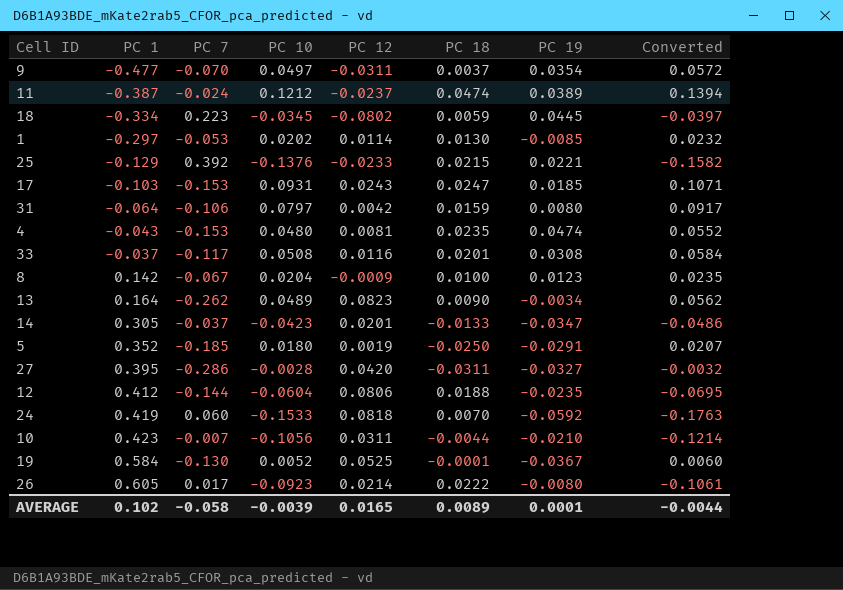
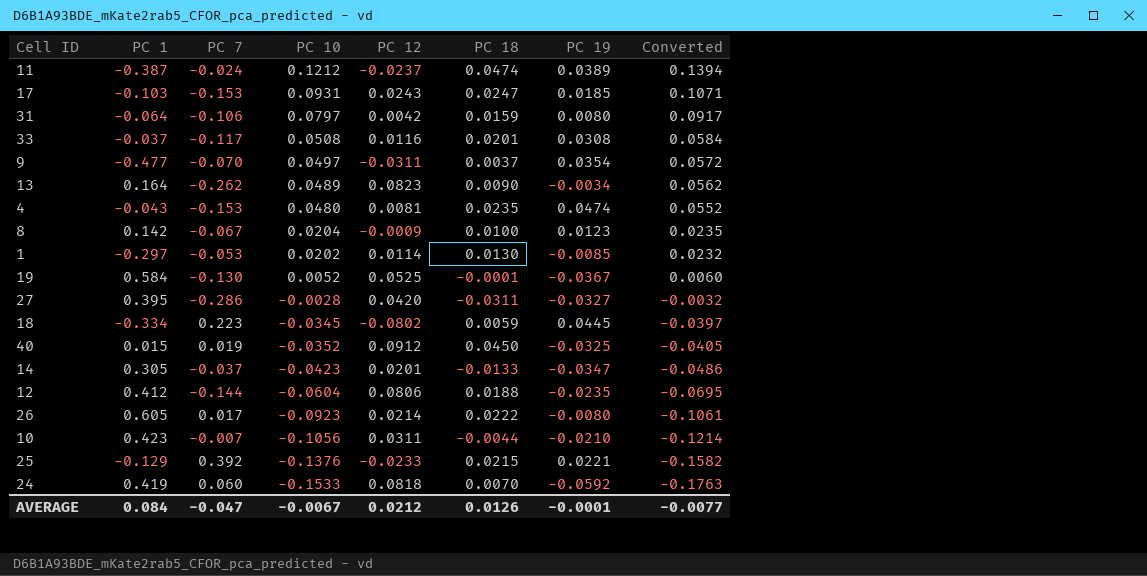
row order: PC 1 ascending -> PC 10 descending
row 5: 0.352 | -0.185 | 0.0180 | 0.0019 | -0.0250 | -0.0291 | 0.0207 -> none
row 40: none -> 0.015 | 0.019 | -0.0352 | 0.0912 | 0.0450 | -0.0325 | -0.0405
AVERAGE | PC 1: 0.102 -> 0.084
AVERAGE | PC 7: -0.058 -> -0.047
AVERAGE | PC 10: -0.0039 -> -0.0067
AVERAGE | PC 12: 0.0165 -> 0.0212
AVERAGE | PC 18: 0.0089 -> 0.0126
AVERAGE | PC 19: 0.0001 -> -0.0001
AVERAGE | Converted: -0.0044 -> -0.0077

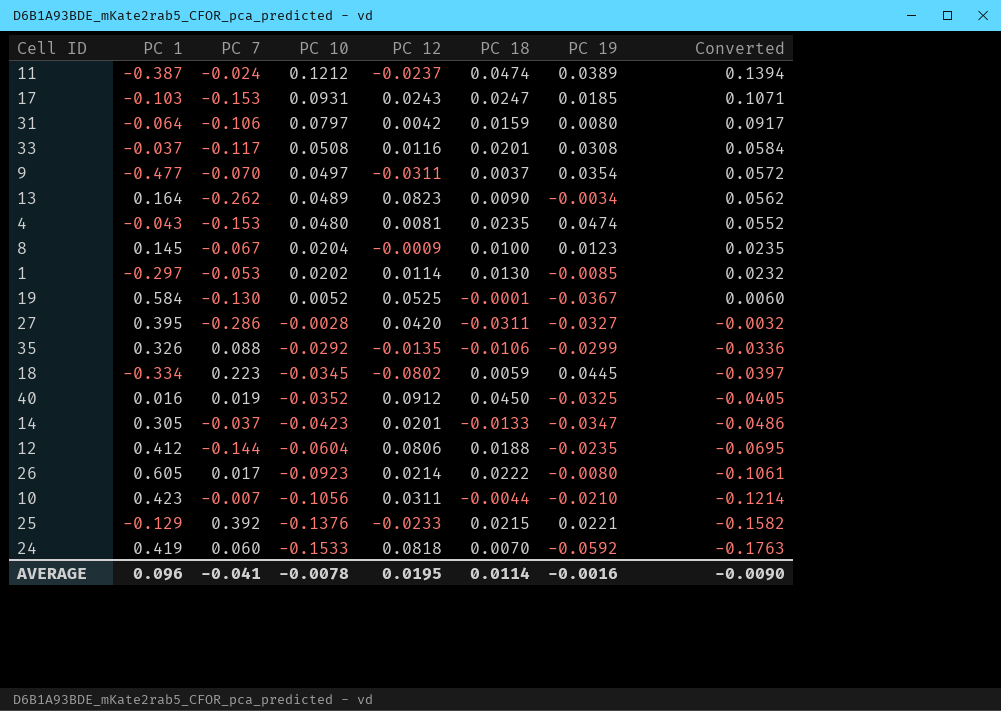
8 | PC 1: 0.142 -> 0.145
row 35: none -> 0.326 | 0.088 | -0.0292 | -0.0135 | -0.0106 | -0.0299 | -0.0336
40 | PC 1: 0.015 -> 0.016
AVERAGE | PC 1: 0.084 -> 0.096
AVERAGE | PC 7: -0.047 -> -0.041
AVERAGE | PC 10: -0.0067 -> -0.0078
AVERAGE | PC 12: 0.0212 -> 0.0195
AVERAGE | PC 18: 0.0126 -> 0.0114
AVERAGE | PC 19: -0.0001 -> -0.0016
AVERAGE | Converted: -0.0077 -> -0.0090

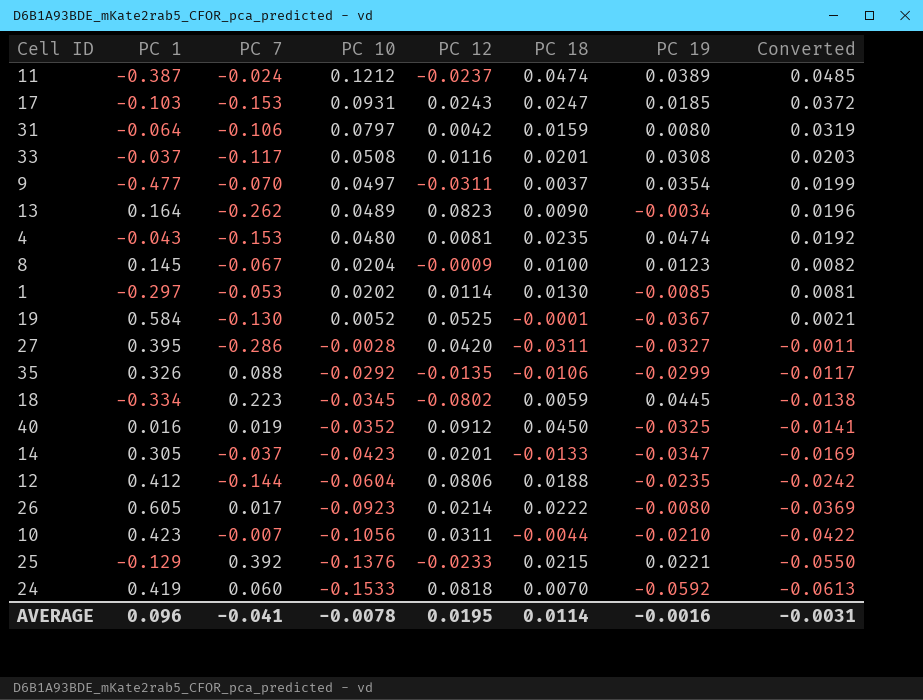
column Converted | formula: [PC 10] * 1.15 -> [PC 10] * 0.4
AVERAGE | Converted: -0.0090 -> -0.0031

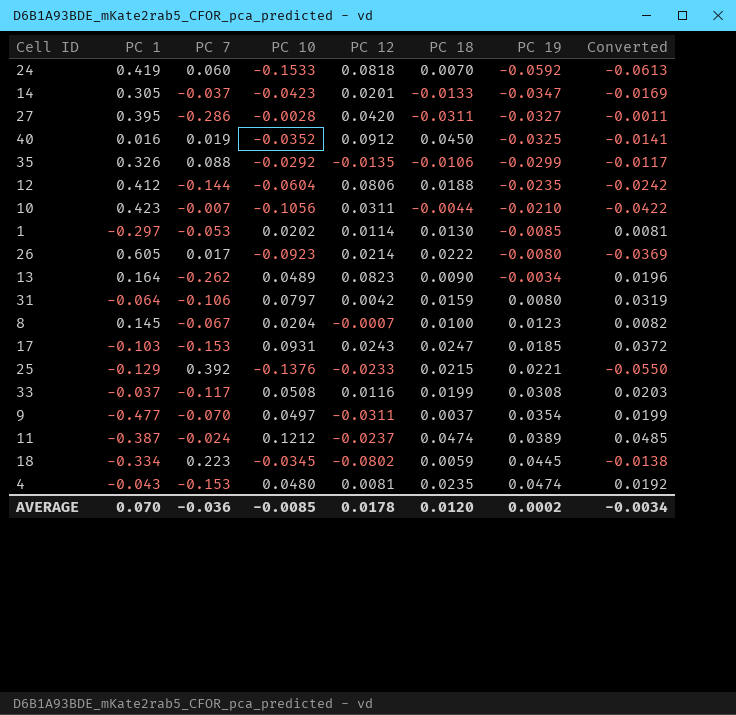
row order: PC 10 descending -> PC 19 ascending
row 19: 0.584 | -0.130 | 0.0052 | 0.0525 | -0.0001 | -0.0367 | 0.0021 -> none
8 | PC 12: -0.0009 -> -0.0007
33 | PC 18: 0.0201 -> 0.0199
AVERAGE | PC 1: 0.096 -> 0.070
AVERAGE | PC 7: -0.041 -> -0.036
AVERAGE | PC 10: -0.0078 -> -0.0085
AVERAGE | PC 12: 0.0195 -> 0.0178
AVERAGE | PC 18: 0.0114 -> 0.0120
AVERAGE | PC 19: -0.0016 -> 0.0002
AVERAGE | Converted: -0.0031 -> -0.0034

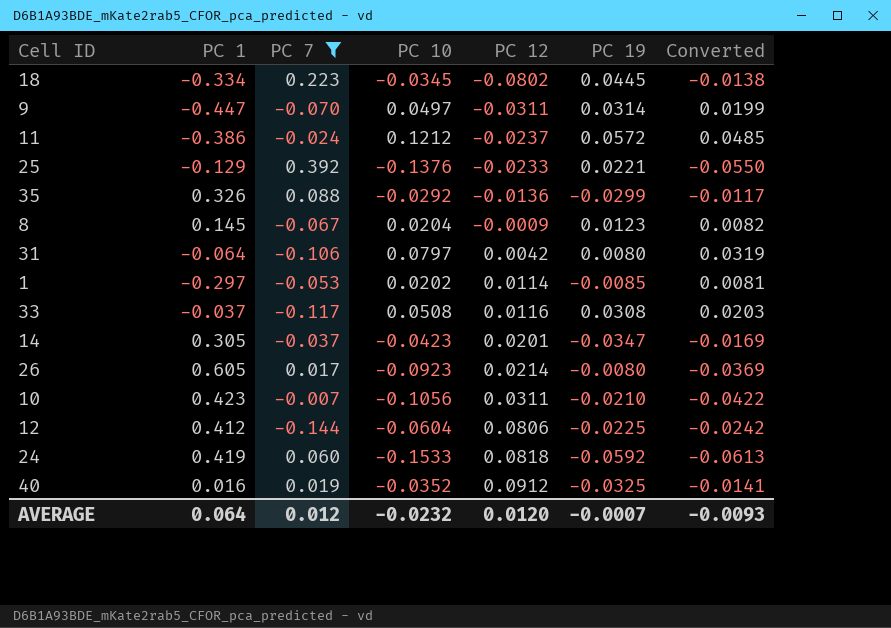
filter: none -> PC 7 >= -0.144
row order: PC 19 ascending -> PC 12 ascending
column PC 18 | position: 6 -> none
9 | PC 1: -0.477 -> -0.447
9 | PC 19: 0.0354 -> 0.0314
11 | PC 1: -0.387 -> -0.386
11 | PC 19: 0.0389 -> 0.0572
35 | PC 12: -0.0135 -> -0.0136
8 | PC 12: -0.0007 -> -0.0009
12 | PC 19: -0.0235 -> -0.0225
AVERAGE | PC 1: 0.070 -> 0.064
AVERAGE | PC 7: -0.036 -> 0.012
AVERAGE | PC 10: -0.0085 -> -0.0232
AVERAGE | PC 12: 0.0178 -> 0.0120
AVERAGE | PC 19: 0.0002 -> -0.0007
AVERAGE | Converted: -0.0034 -> -0.0093

